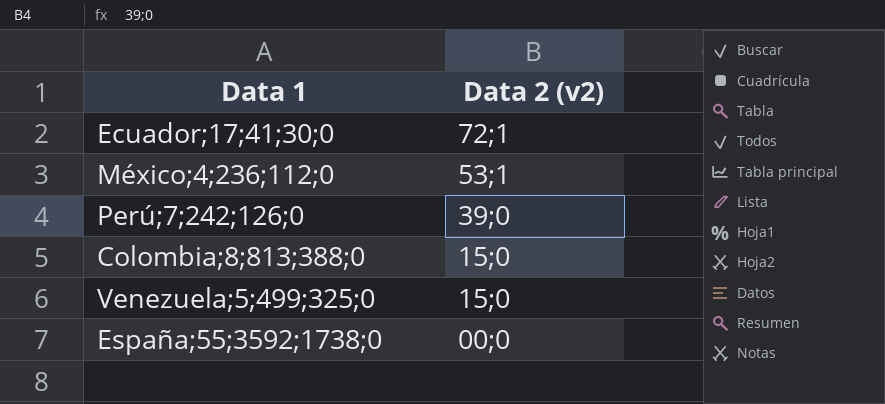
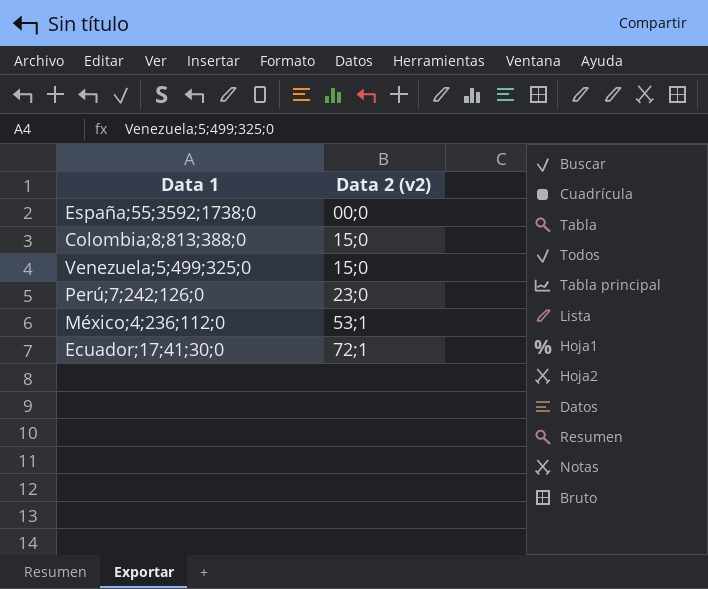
row order: Data 2 (v2) descending -> Data 2 (v2) ascending
Perú;7;242;126;0 | Data 2 (v2): 39;0 -> 23;0

